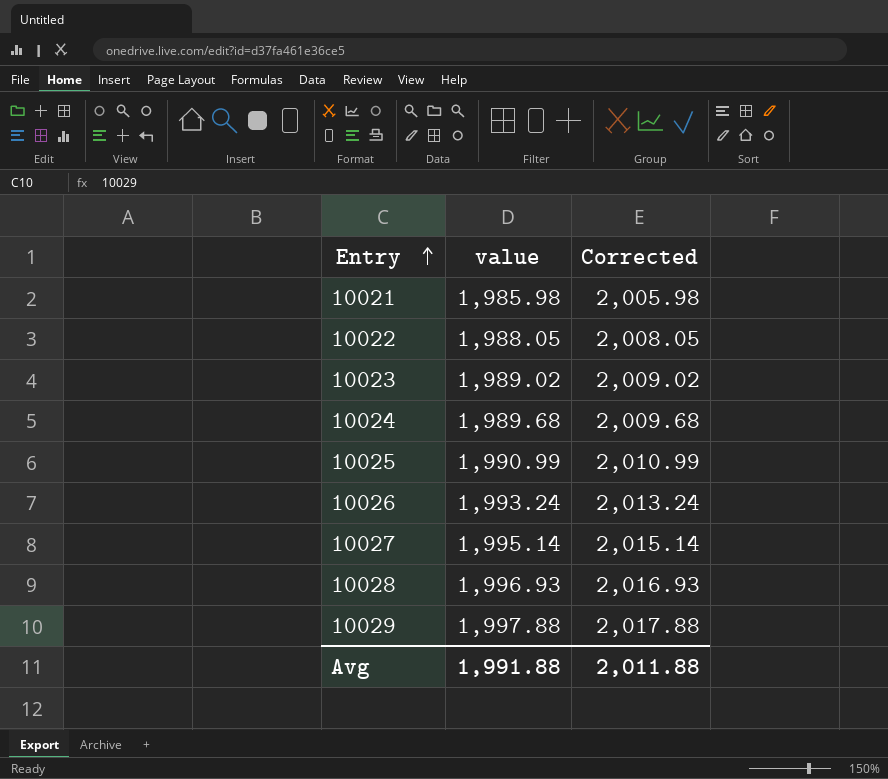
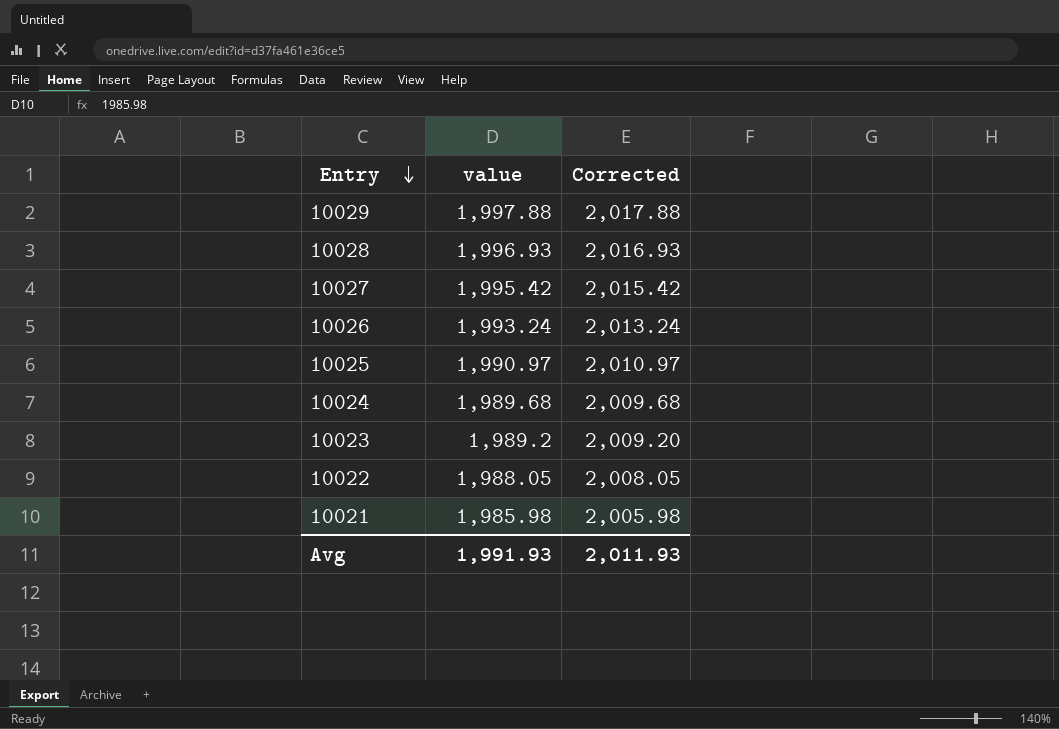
row order: Entry ascending -> Entry descending
10027 | value: 1,995.14 -> 1,995.42
10027 | Corrected: 2,015.14 -> 2,015.42
10025 | value: 1,990.99 -> 1,990.97
10025 | Corrected: 2,010.99 -> 2,010.97
10023 | value: 1,989.02 -> 1,989.2
10023 | Corrected: 2,009.02 -> 2,009.20
Avg | value: 1,991.88 -> 1,991.93
Avg | Corrected: 2,011.88 -> 2,011.93

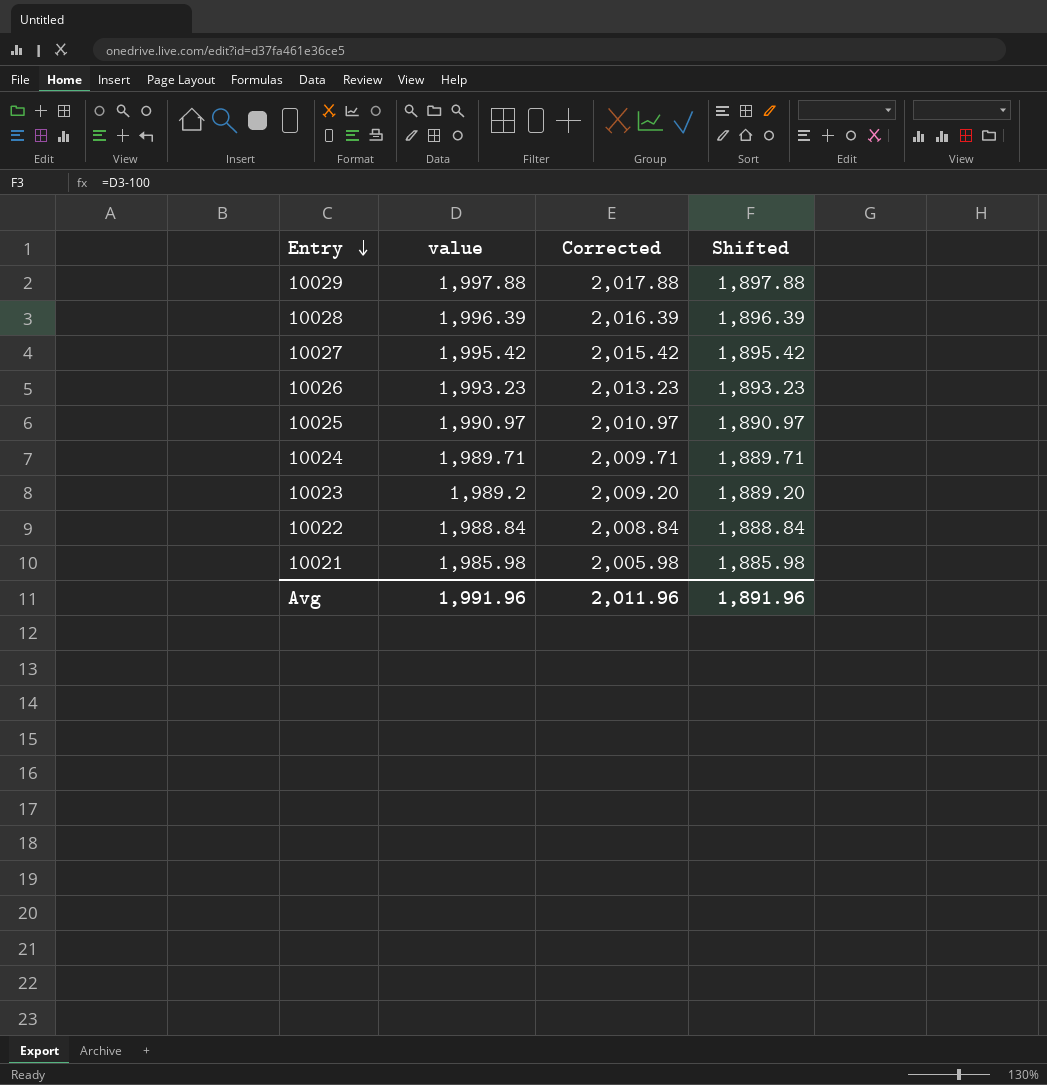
column Shifted | formula: none -> [value] - 100
10028 | value: 1,996.93 -> 1,996.39
10028 | Corrected: 2,016.93 -> 2,016.39
10026 | value: 1,993.24 -> 1,993.23
10026 | Corrected: 2,013.24 -> 2,013.23
10024 | value: 1,989.68 -> 1,989.71
10024 | Corrected: 2,009.68 -> 2,009.71
10022 | value: 1,988.05 -> 1,988.84
10022 | Corrected: 2,008.05 -> 2,008.84
Avg | value: 1,991.93 -> 1,991.96
Avg | Corrected: 2,011.93 -> 2,011.96

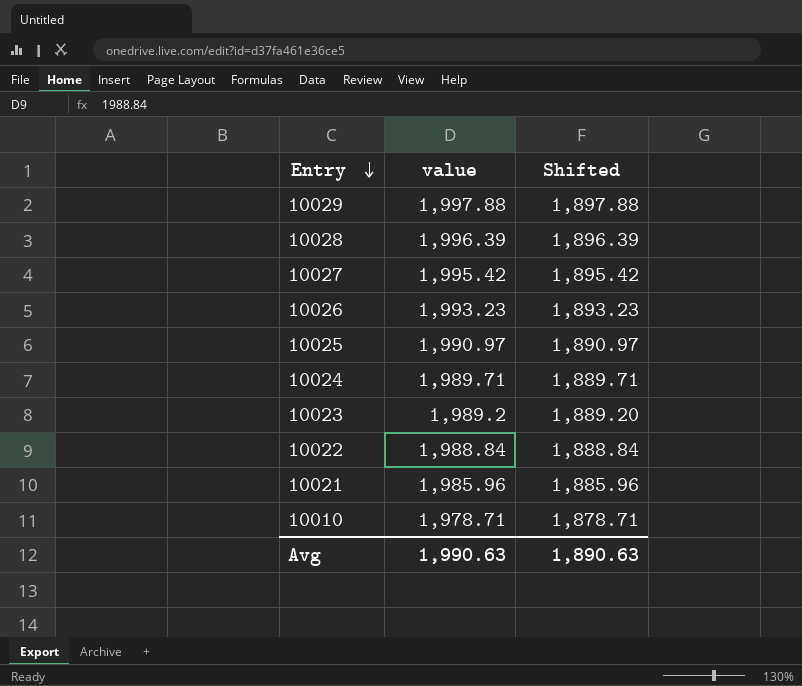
column Corrected | formula: [value] + 20 -> none
10021 | value: 1,985.98 -> 1,985.96
10021 | Shifted: 1,885.98 -> 1,885.96
row 10010: none -> 1,978.71 | 1,878.71
Avg | value: 1,991.96 -> 1,990.63
Avg | Shifted: 1,891.96 -> 1,890.63

